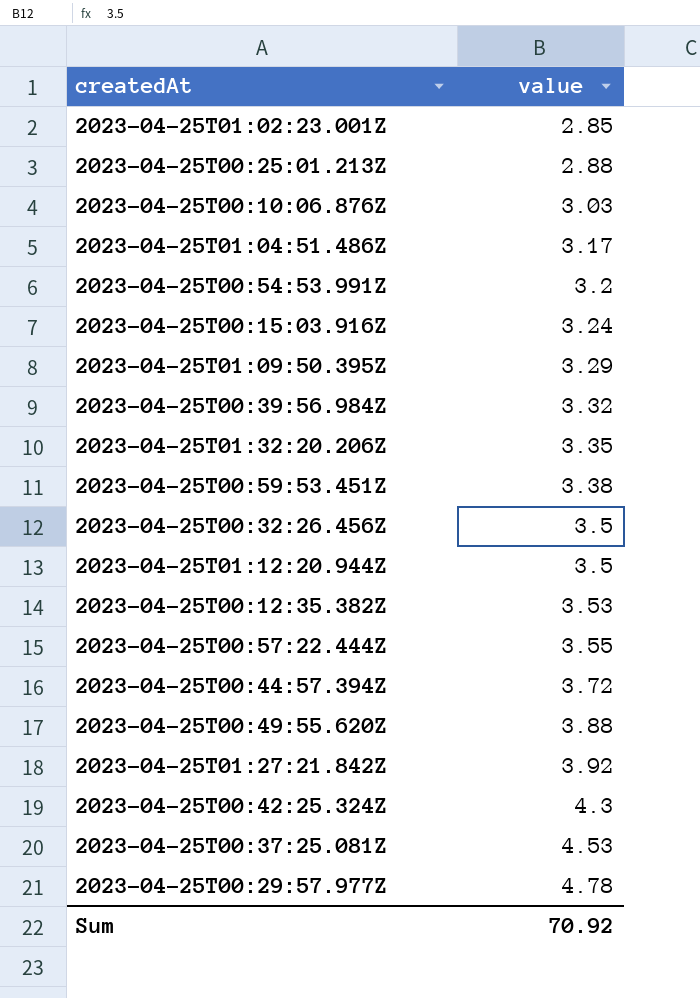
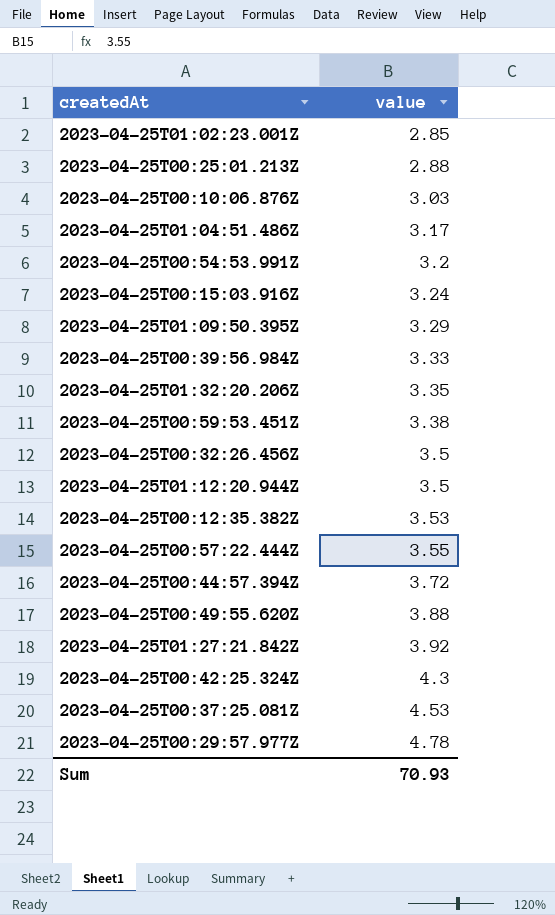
2023-04-25T00:39:56.984Z | value: 3.32 -> 3.33
Sum | value: 70.92 -> 70.93

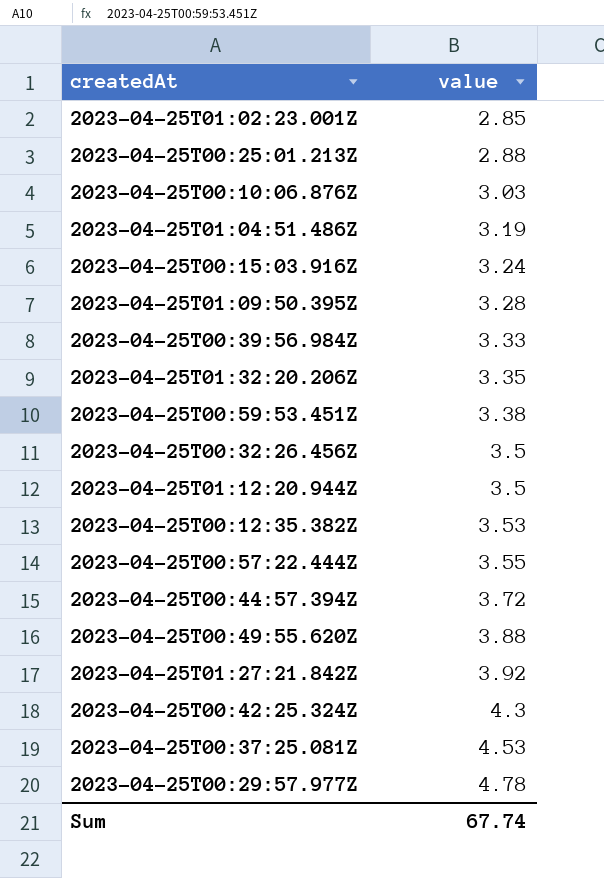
row 2023-04-25T00:54:53.991Z: 3.2 -> none
2023-04-25T01:04:51.486Z | value: 3.17 -> 3.19
2023-04-25T01:09:50.395Z | value: 3.29 -> 3.28
Sum | value: 70.93 -> 67.74

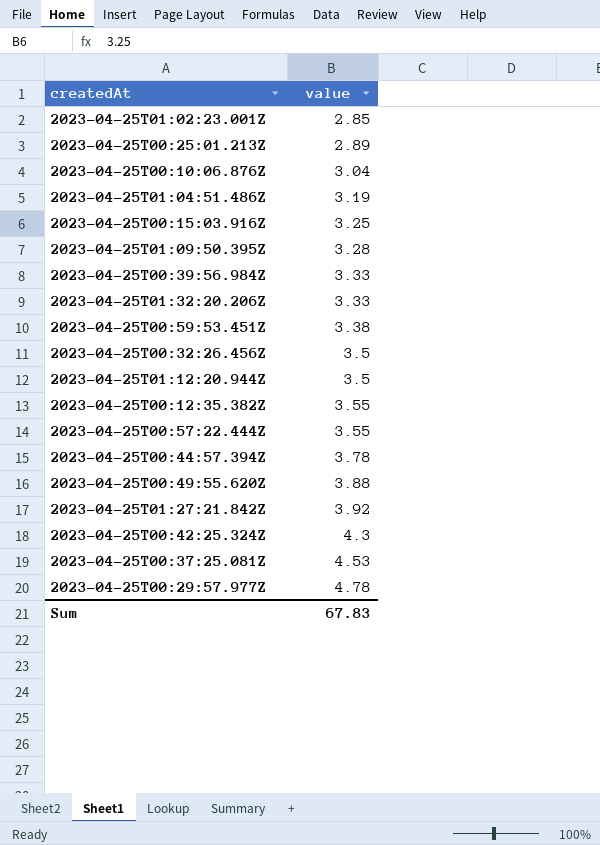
2023-04-25T00:25:01.213Z | value: 2.88 -> 2.89
2023-04-25T00:10:06.876Z | value: 3.03 -> 3.04
2023-04-25T00:15:03.916Z | value: 3.24 -> 3.25
2023-04-25T01:32:20.206Z | value: 3.35 -> 3.33
2023-04-25T00:12:35.382Z | value: 3.53 -> 3.55
2023-04-25T00:44:57.394Z | value: 3.72 -> 3.78
Sum | value: 67.74 -> 67.83

